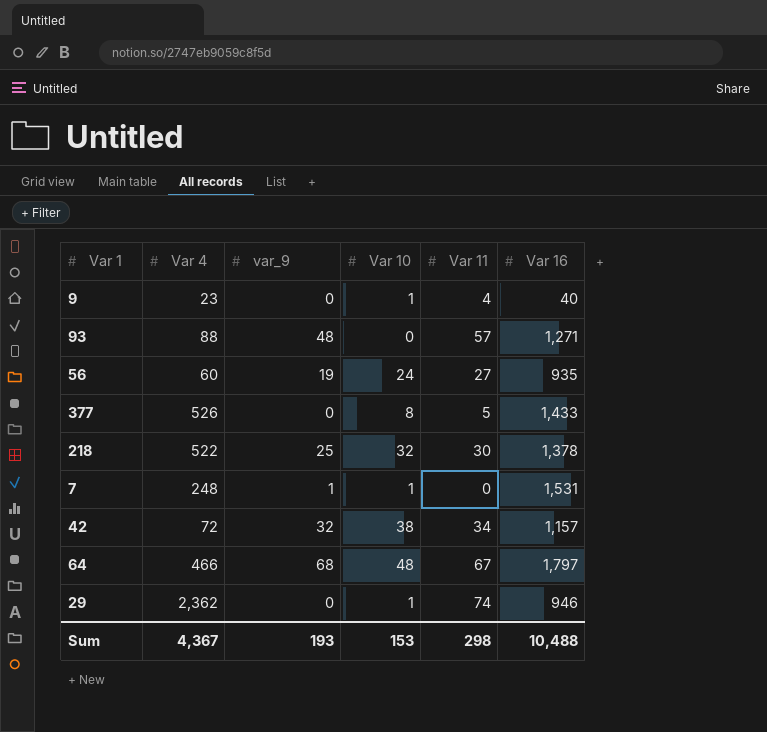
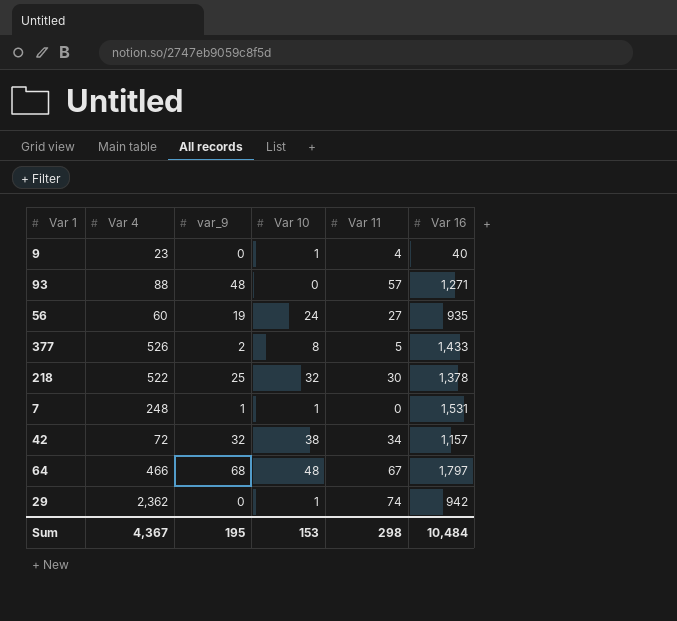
377 | var_9: 0 -> 2
29 | Var 16: 946 -> 942
Sum | var_9: 193 -> 195
Sum | Var 16: 10,488 -> 10,484

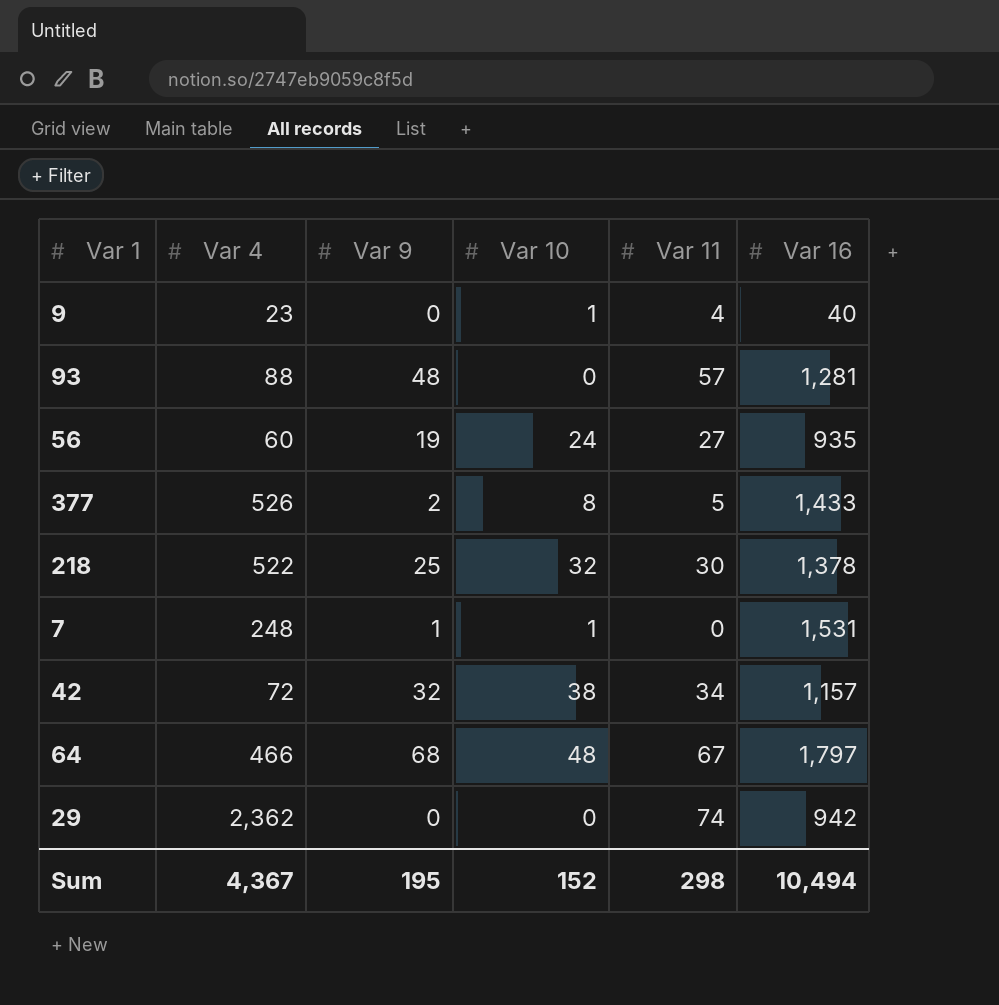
column name: var_9 -> Var 9
93 | Var 16: 1,271 -> 1,281
29 | Var 10: 1 -> 0
Sum | Var 10: 153 -> 152
Sum | Var 16: 10,484 -> 10,494

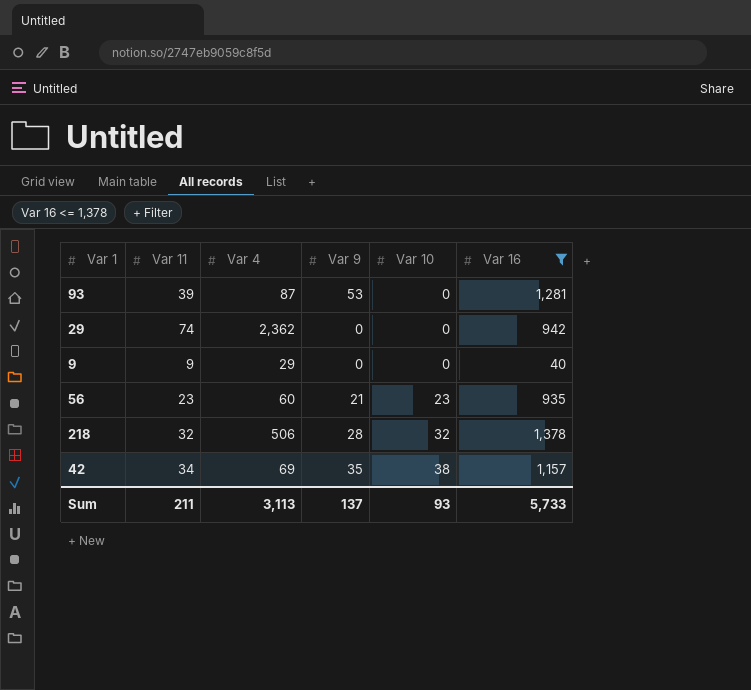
filter: none -> Var 16 <= 1,378
row order: none -> Var 10 ascending
column Var 11 | position: 5 -> 2
93 | Var 11: 57 -> 39
93 | Var 4: 88 -> 87
93 | Var 9: 48 -> 53
9 | Var 11: 4 -> 9
9 | Var 4: 23 -> 29
9 | Var 10: 1 -> 0
56 | Var 11: 27 -> 23
56 | Var 9: 19 -> 21
56 | Var 10: 24 -> 23
218 | Var 11: 30 -> 32
218 | Var 4: 522 -> 506
218 | Var 9: 25 -> 28
42 | Var 4: 72 -> 69
42 | Var 9: 32 -> 35
Sum | Var 11: 298 -> 211
Sum | Var 4: 4,367 -> 3,113
Sum | Var 9: 195 -> 137
Sum | Var 10: 152 -> 93
Sum | Var 16: 10,494 -> 5,733

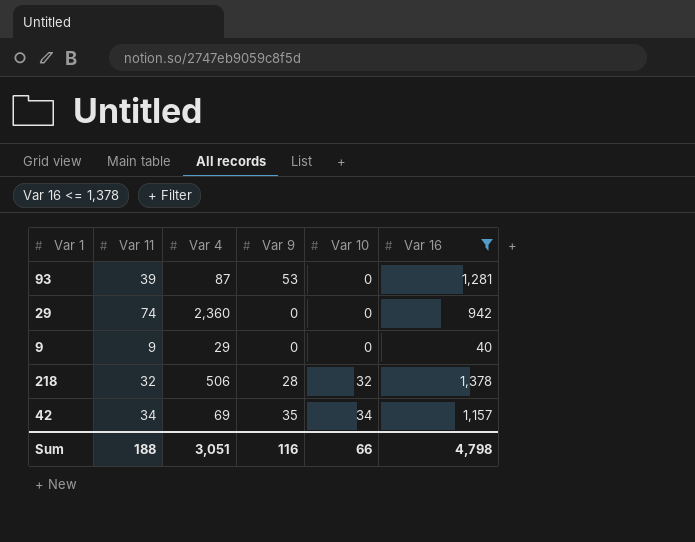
row 56: 23 | 60 | 21 | 23 | 935 -> none
29 | Var 4: 2,362 -> 2,360
42 | Var 10: 38 -> 34
Sum | Var 11: 211 -> 188
Sum | Var 4: 3,113 -> 3,051
Sum | Var 9: 137 -> 116
Sum | Var 10: 93 -> 66
Sum | Var 16: 5,733 -> 4,798

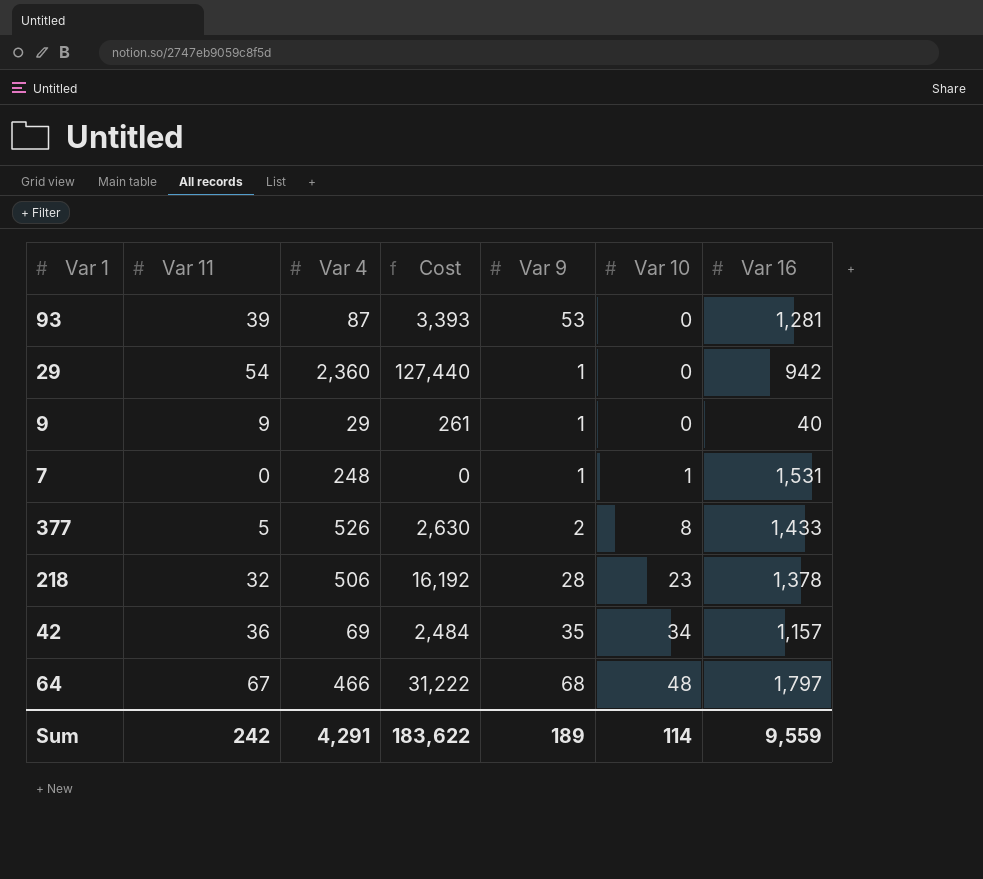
filter: Var 16 <= 1,378 -> none
column Cost | formula: none -> [Var 11] * [Var 4]
29 | Var 11: 74 -> 54
29 | Var 9: 0 -> 1
9 | Var 9: 0 -> 1
218 | Var 10: 32 -> 23
42 | Var 11: 34 -> 36
Sum | Var 11: 188 -> 242
Sum | Var 4: 3,051 -> 4,291
Sum | Var 9: 116 -> 189
Sum | Var 10: 66 -> 114
Sum | Var 16: 4,798 -> 9,559

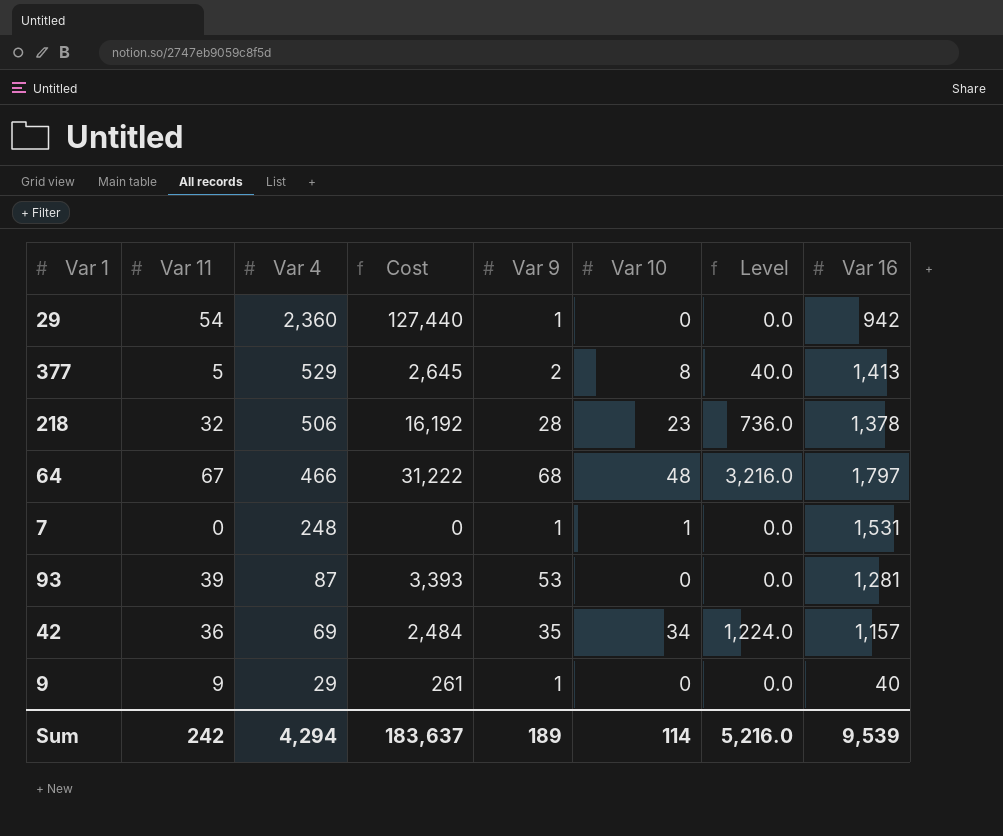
row order: Var 10 ascending -> Var 4 descending
column Level | formula: none -> [Var 11] * [Var 10]
377 | Var 4: 526 -> 529
377 | Cost: 2,630 -> 2,645
377 | Var 16: 1,433 -> 1,413
Sum | Var 4: 4,291 -> 4,294
Sum | Cost: 183,622 -> 183,637
Sum | Var 16: 9,559 -> 9,539

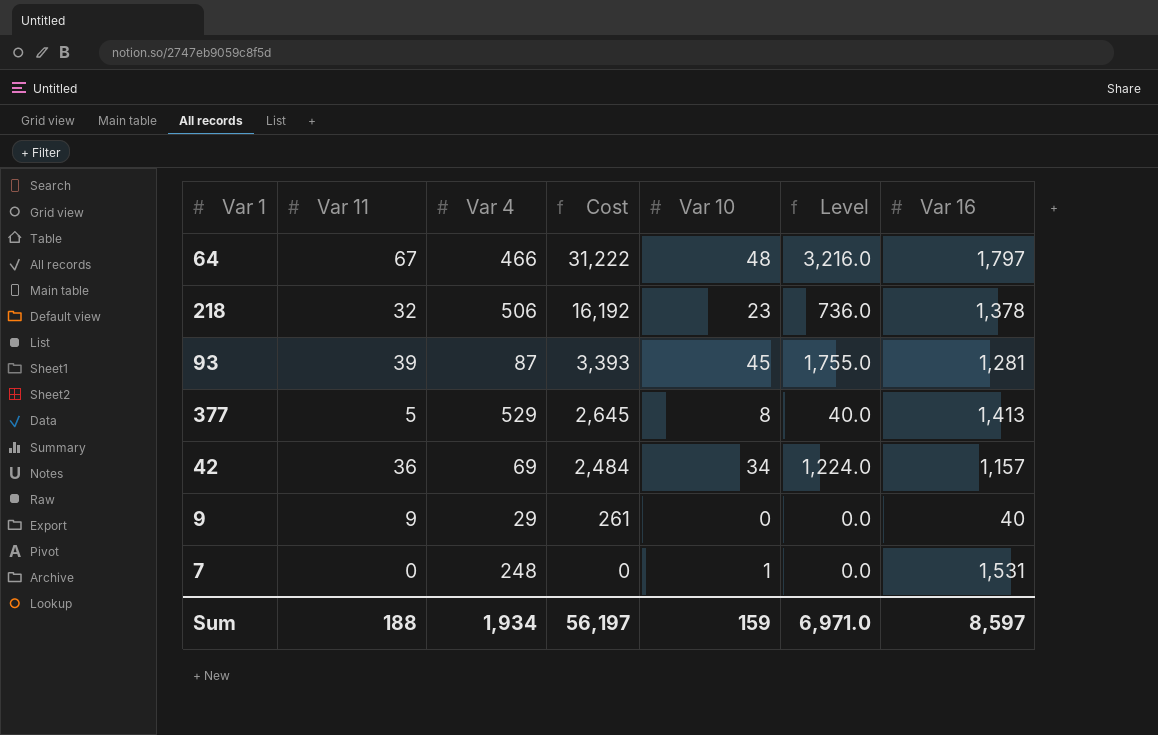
row order: Var 4 descending -> Cost descending
column Var 9 | position: 5 -> none
row 29: 54 | 2,360 | 127,440 | 1 | 0 | 0.0 | 942 -> none
93 | Var 10: 0 -> 45
93 | Level: 0.0 -> 1,755.0
Sum | Var 11: 242 -> 188
Sum | Var 4: 4,294 -> 1,934
Sum | Cost: 183,637 -> 56,197
Sum | Var 10: 114 -> 159
Sum | Level: 5,216.0 -> 6,971.0
Sum | Var 16: 9,539 -> 8,597

